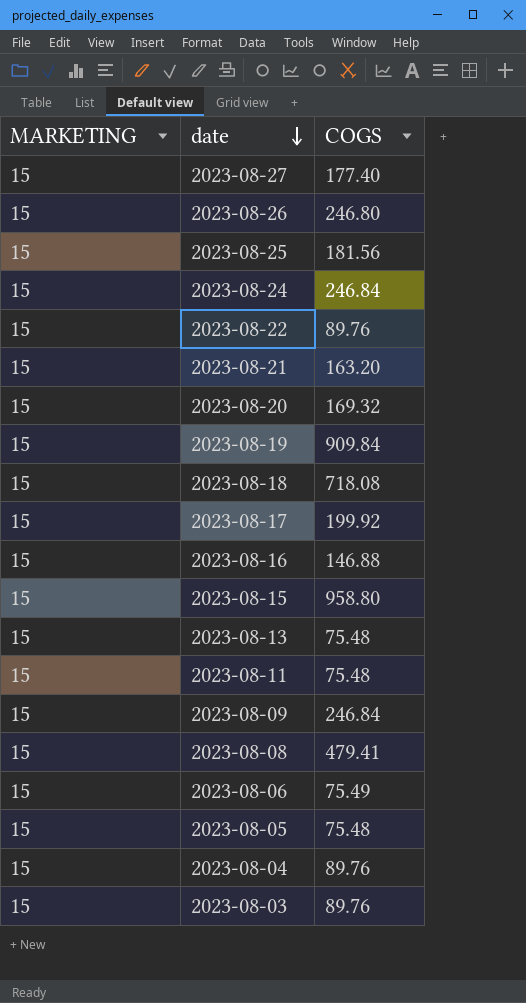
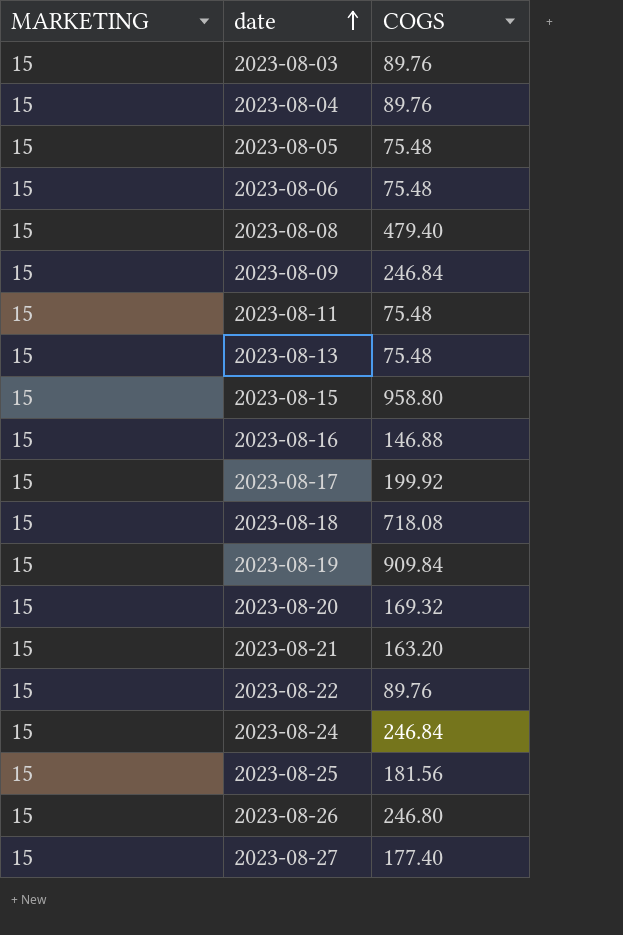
row order: date descending -> date ascending
2023-08-06 | COGS: 75.49 -> 75.48
2023-08-08 | COGS: 479.41 -> 479.40

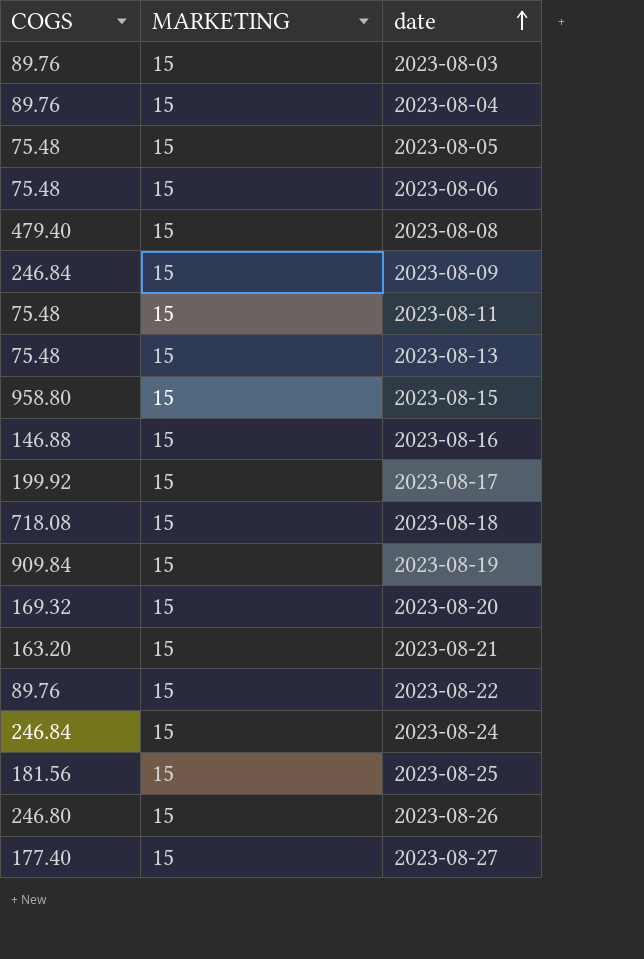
column COGS | position: 3 -> 1

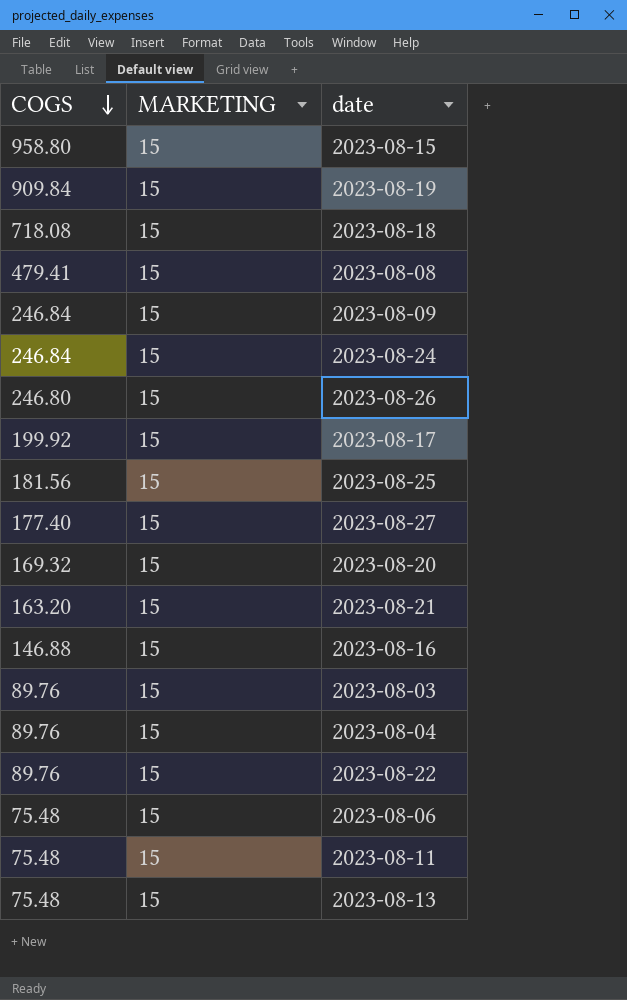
row order: date ascending -> COGS descending
row 2023-08-05: 75.48 | 15 -> none
2023-08-08 | COGS: 479.40 -> 479.41

